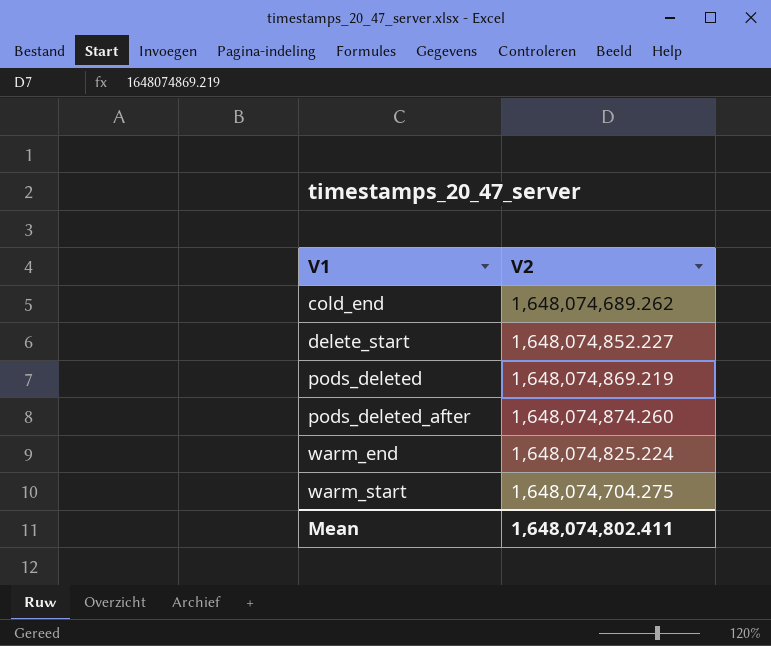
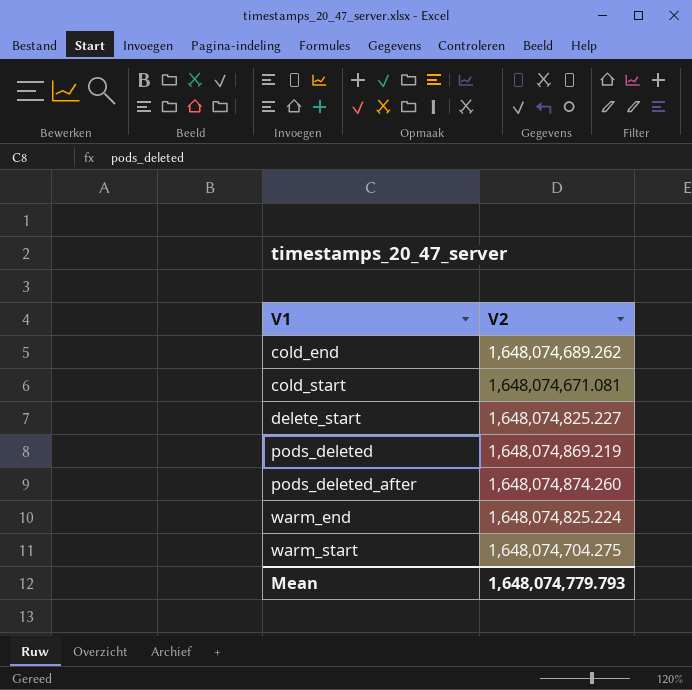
row cold_start: none -> 1,648,074,671.081
delete_start | V2: 1,648,074,852.227 -> 1,648,074,825.227
Mean | V2: 1,648,074,802.411 -> 1,648,074,779.793

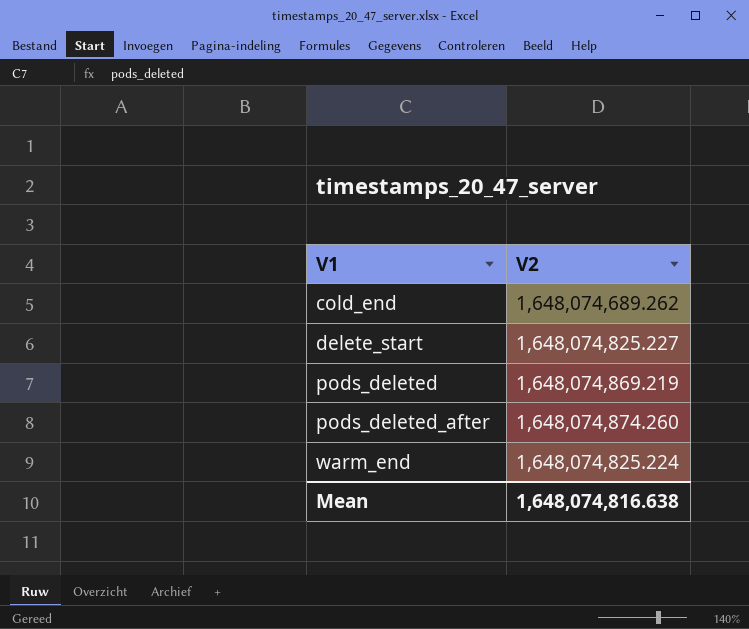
row cold_start: 1,648,074,671.081 -> none
row warm_start: 1,648,074,704.275 -> none
Mean | V2: 1,648,074,779.793 -> 1,648,074,816.638

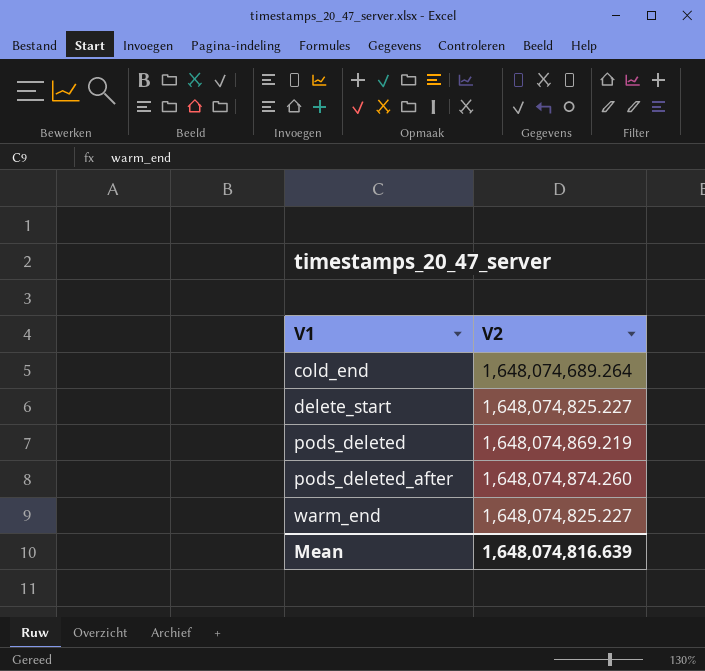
cold_end | V2: 1,648,074,689.262 -> 1,648,074,689.264
warm_end | V2: 1,648,074,825.224 -> 1,648,074,825.227
Mean | V2: 1,648,074,816.638 -> 1,648,074,816.639

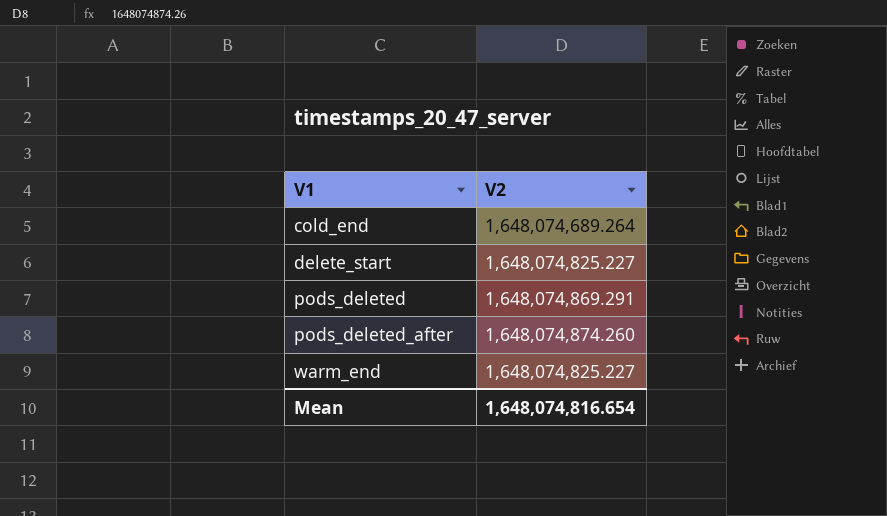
pods_deleted | V2: 1,648,074,869.219 -> 1,648,074,869.291
Mean | V2: 1,648,074,816.639 -> 1,648,074,816.654

